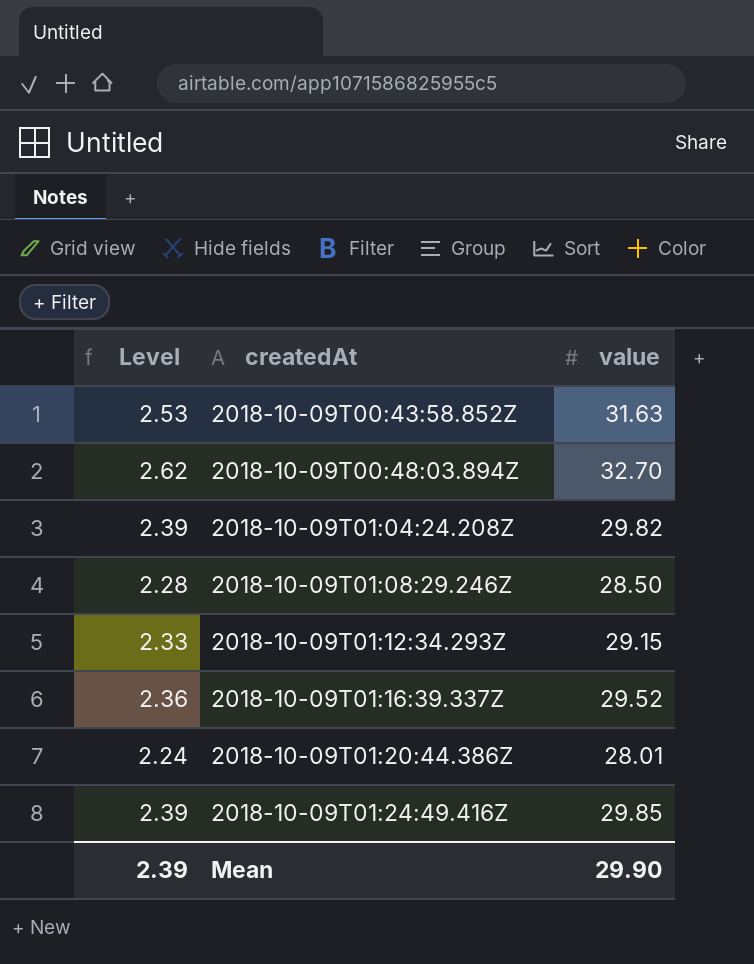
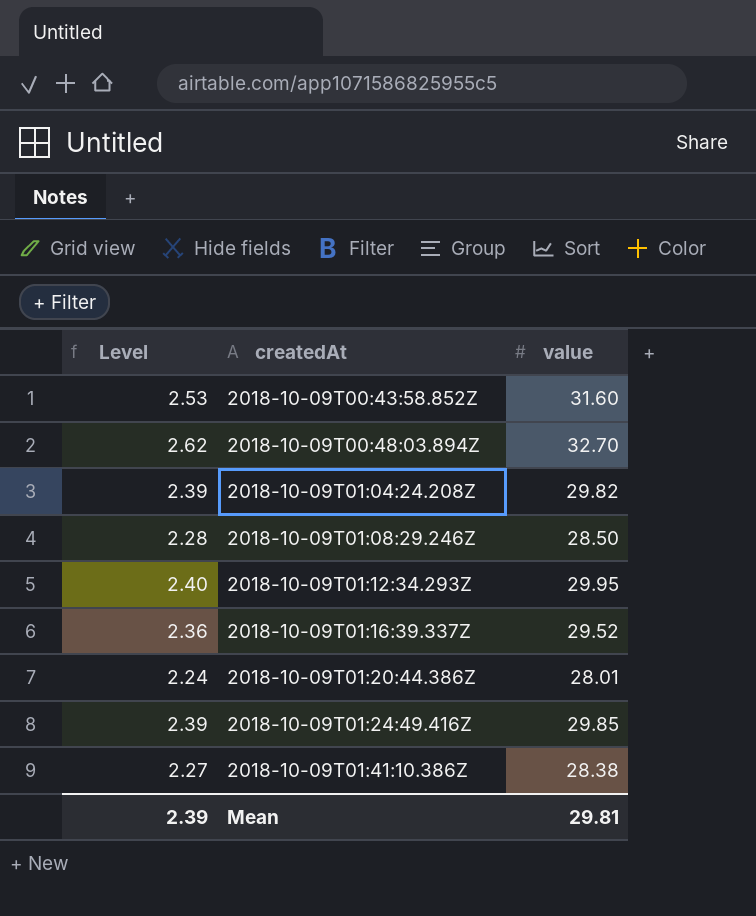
2018-10-09T00:43:58.852Z | value: 31.63 -> 31.60
2018-10-09T01:12:34.293Z | Level: 2.33 -> 2.40
2018-10-09T01:12:34.293Z | value: 29.15 -> 29.95
row 2018-10-09T01:41:10.386Z: none -> 2.27 | 28.38
Mean | value: 29.90 -> 29.81

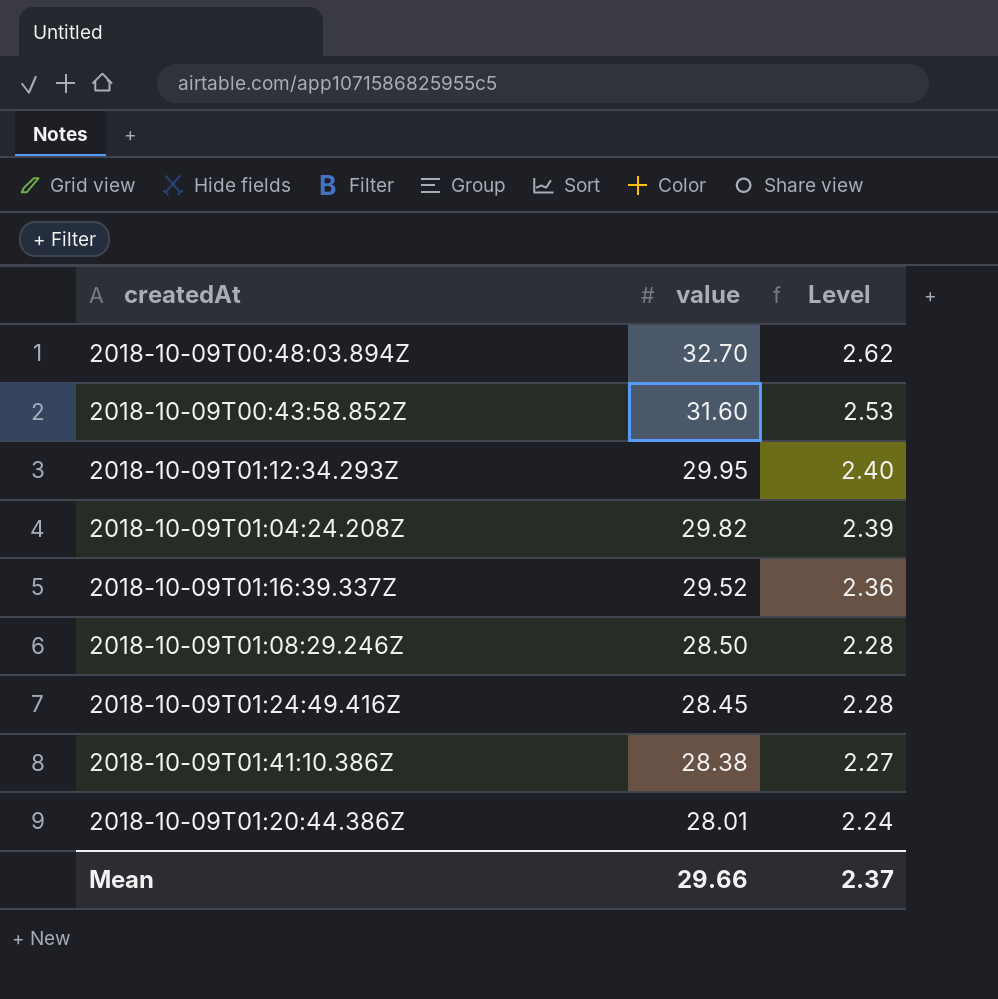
row order: createdAt ascending -> value descending
column Level | position: 1 -> 3
2018-10-09T01:24:49.416Z | value: 29.85 -> 28.45
2018-10-09T01:24:49.416Z | Level: 2.39 -> 2.28
Mean | value: 29.81 -> 29.66
Mean | Level: 2.39 -> 2.37

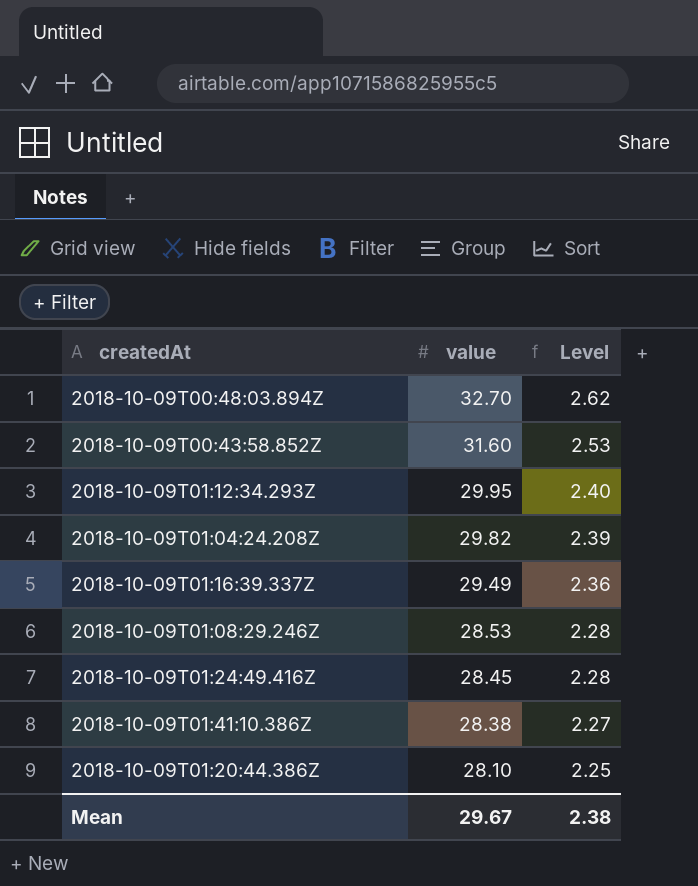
2018-10-09T01:16:39.337Z | value: 29.52 -> 29.49
2018-10-09T01:08:29.246Z | value: 28.50 -> 28.53
2018-10-09T01:20:44.386Z | value: 28.01 -> 28.10
2018-10-09T01:20:44.386Z | Level: 2.24 -> 2.25
Mean | value: 29.66 -> 29.67
Mean | Level: 2.37 -> 2.38

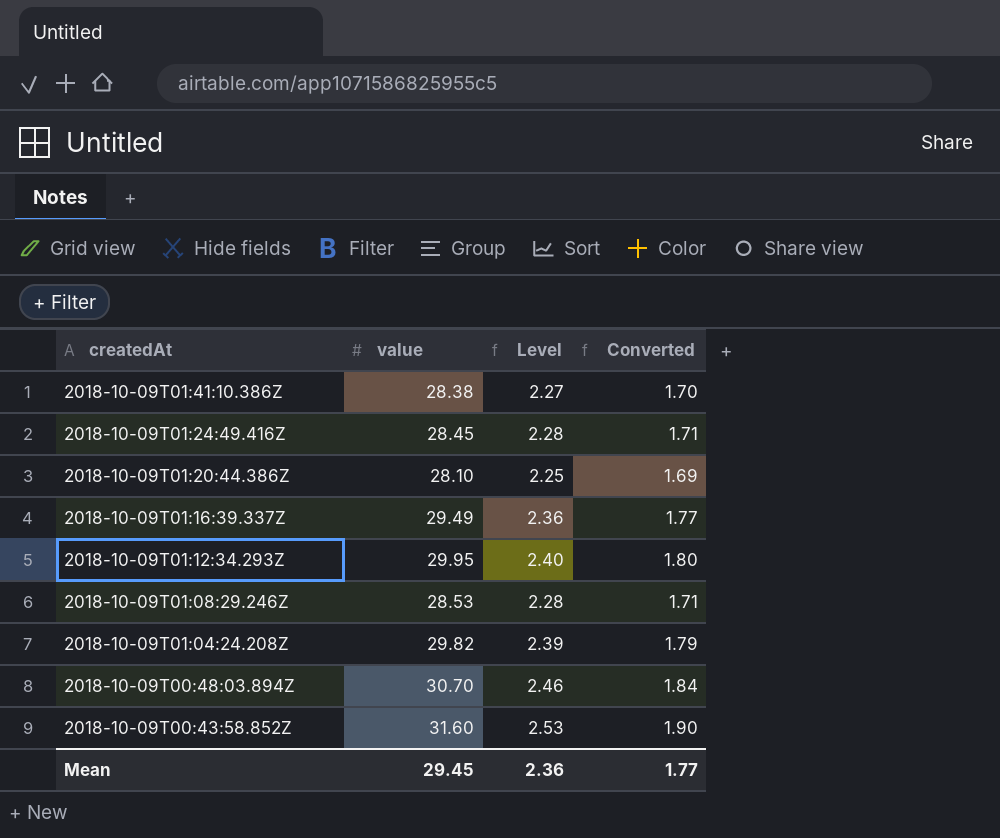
row order: value descending -> createdAt descending
column Converted | formula: none -> [value] * 0.06
2018-10-09T00:48:03.894Z | value: 32.70 -> 30.70
2018-10-09T00:48:03.894Z | Level: 2.62 -> 2.46
Mean | value: 29.67 -> 29.45
Mean | Level: 2.38 -> 2.36

